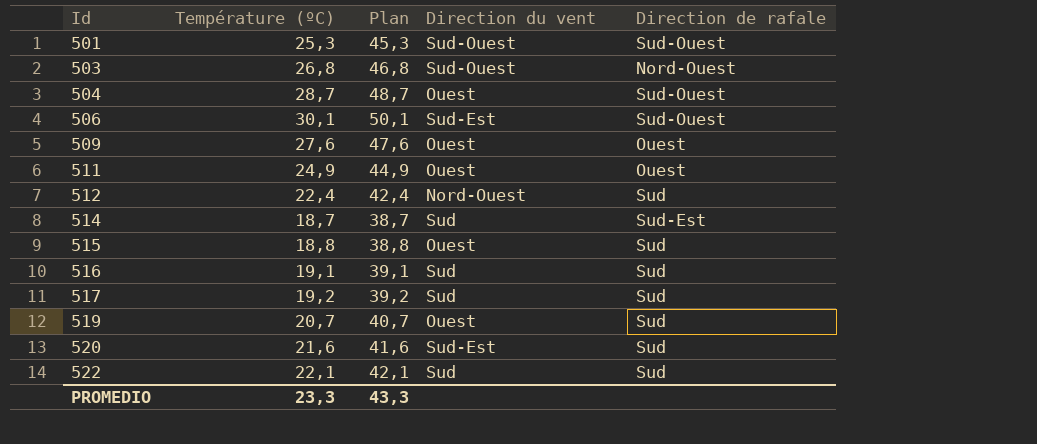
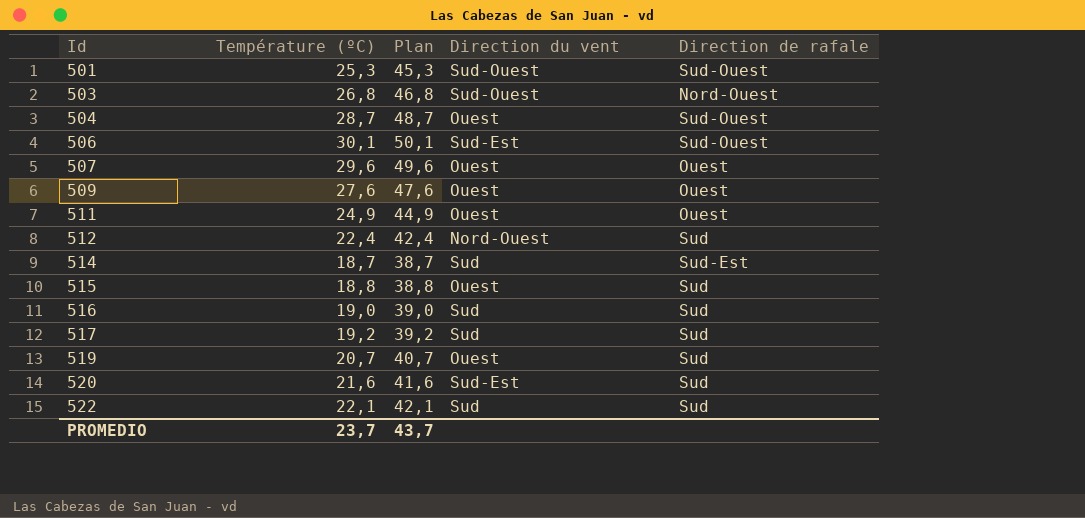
row 507: none -> 29,6 | 49,6 | Ouest | Ouest
516 | Température (ºC): 19,1 -> 19,0
516 | Plan: 39,1 -> 39,0
PROMEDIO | Température (ºC): 23,3 -> 23,7
PROMEDIO | Plan: 43,3 -> 43,7

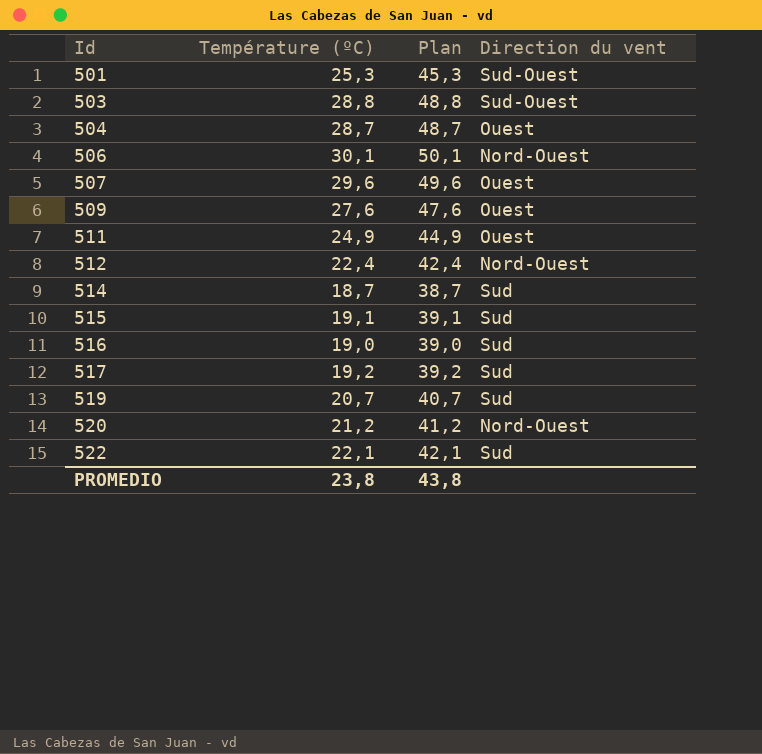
column Direction de rafale | position: 5 -> none
503 | Température (ºC): 26,8 -> 28,8
503 | Plan: 46,8 -> 48,8
506 | Direction du vent: Sud-Est -> Nord-Ouest
515 | Température (ºC): 18,8 -> 19,1
515 | Plan: 38,8 -> 39,1
515 | Direction du vent: Ouest -> Sud
519 | Direction du vent: Ouest -> Sud
520 | Température (ºC): 21,6 -> 21,2
520 | Plan: 41,6 -> 41,2
520 | Direction du vent: Sud-Est -> Nord-Ouest
PROMEDIO | Température (ºC): 23,7 -> 23,8
PROMEDIO | Plan: 43,7 -> 43,8

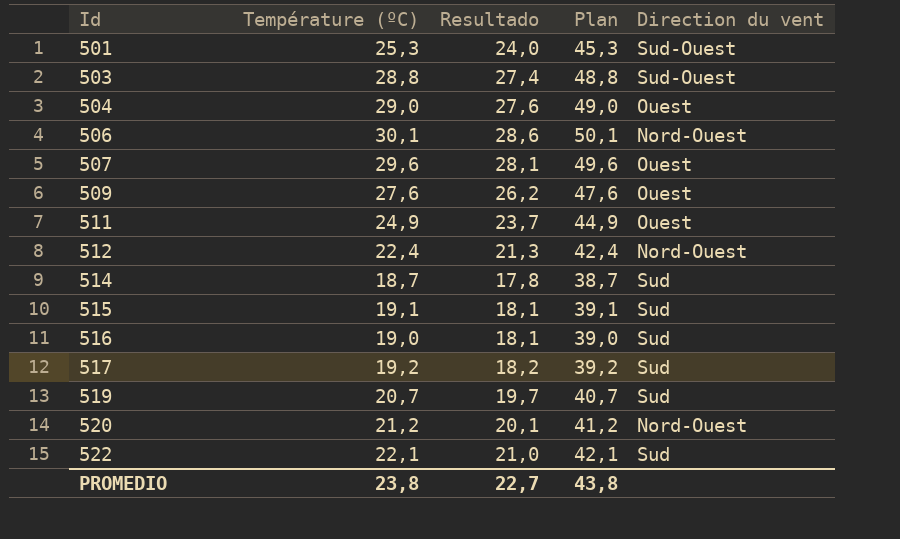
column Resultado | formula: none -> [Température (ºC)] * 0,95
504 | Température (ºC): 28,7 -> 29,0
504 | Plan: 48,7 -> 49,0

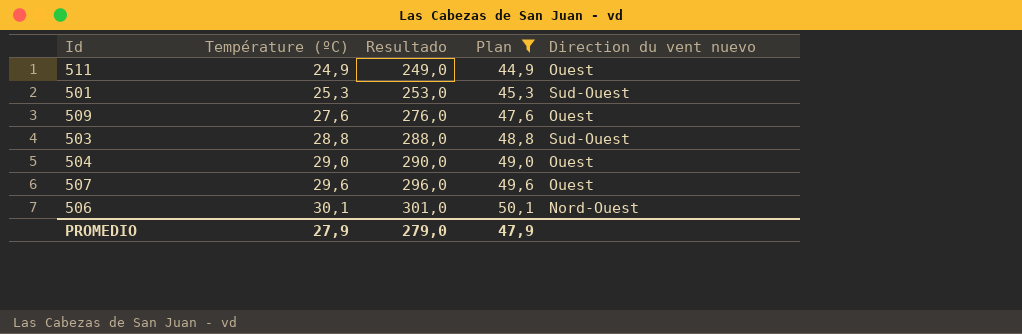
filter: none -> Plan >= 44,9
row order: Id ascending -> Température (ºC) ascending
column Resultado | formula: [Température (ºC)] * 0,95 -> [Température (ºC)] * 10
column name: Direction du vent -> Direction du vent nuevo
PROMEDIO | Température (ºC): 23,8 -> 27,9
PROMEDIO | Resultado: 22,7 -> 279,0
PROMEDIO | Plan: 43,8 -> 47,9

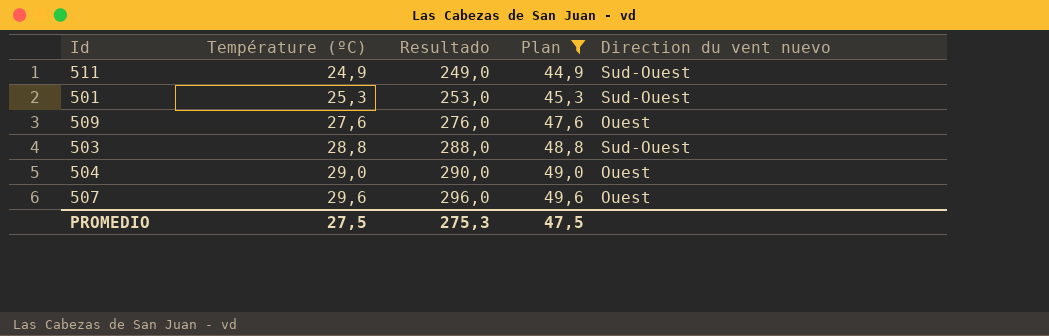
row 506: 30,1 | 301,0 | 50,1 | Nord-Ouest -> none
511 | Direction du vent nuevo: Ouest -> Sud-Ouest
PROMEDIO | Température (ºC): 27,9 -> 27,5
PROMEDIO | Resultado: 279,0 -> 275,3
PROMEDIO | Plan: 47,9 -> 47,5

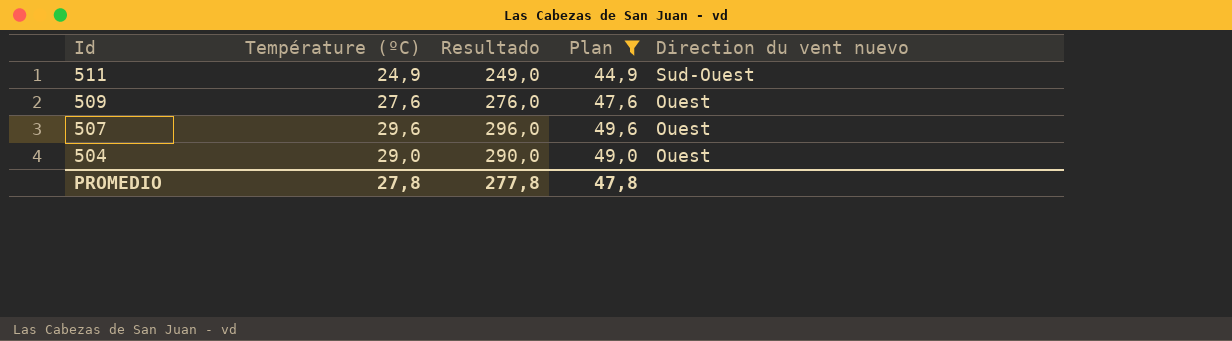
row order: Température (ºC) ascending -> Id descending
row 501: 25,3 | 253,0 | 45,3 | Sud-Ouest -> none
row 503: 28,8 | 288,0 | 48,8 | Sud-Ouest -> none
PROMEDIO | Température (ºC): 27,5 -> 27,8
PROMEDIO | Resultado: 275,3 -> 277,8
PROMEDIO | Plan: 47,5 -> 47,8

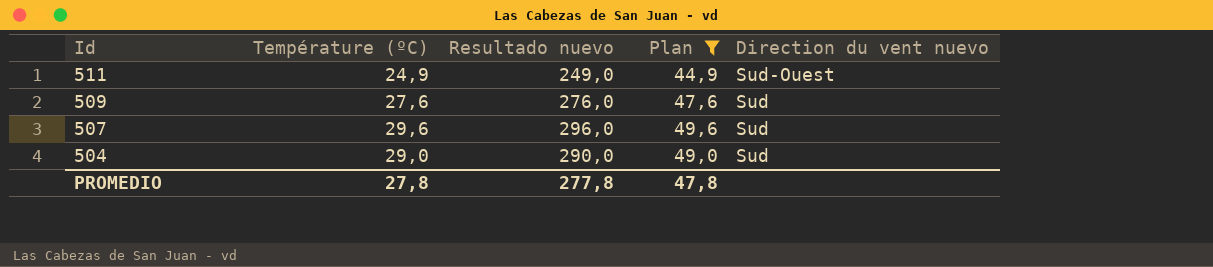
column name: Resultado -> Resultado nuevo
509 | Direction du vent nuevo: Ouest -> Sud
507 | Direction du vent nuevo: Ouest -> Sud
504 | Direction du vent nuevo: Ouest -> Sud

